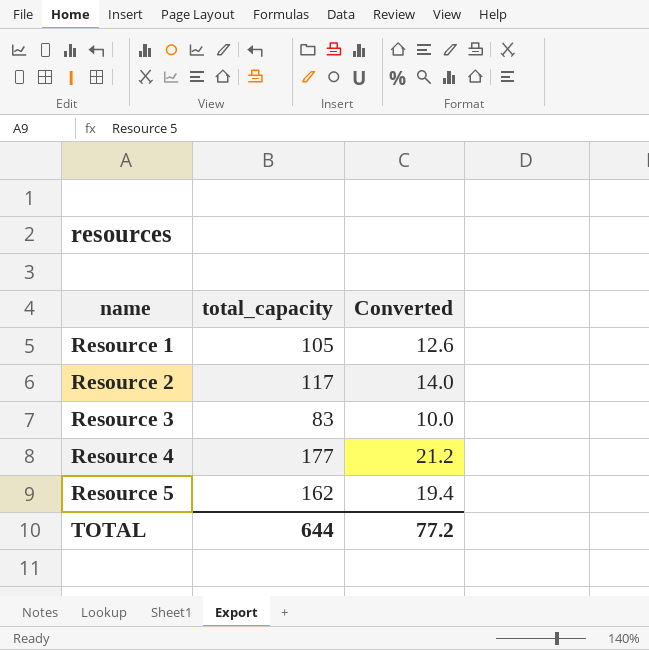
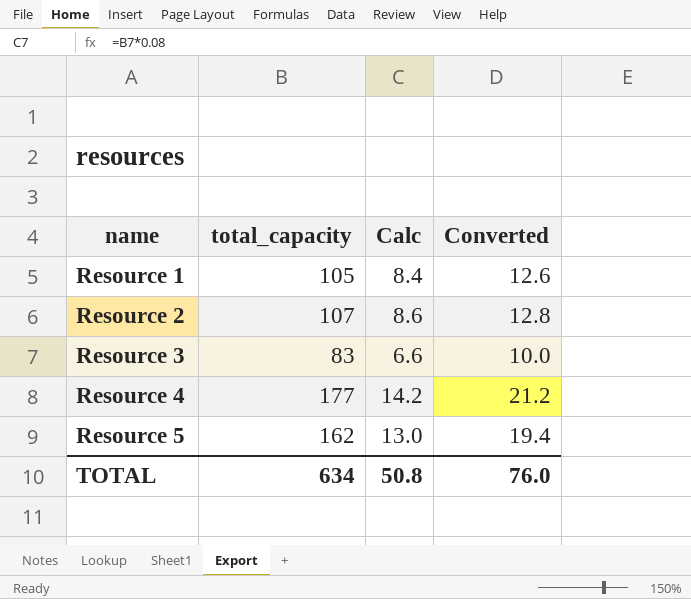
column Calc | formula: none -> [total_capacity] * 0.08
Resource 2 | total_capacity: 117 -> 107
Resource 2 | Converted: 14.0 -> 12.8
TOTAL | total_capacity: 644 -> 634
TOTAL | Converted: 77.2 -> 76.0

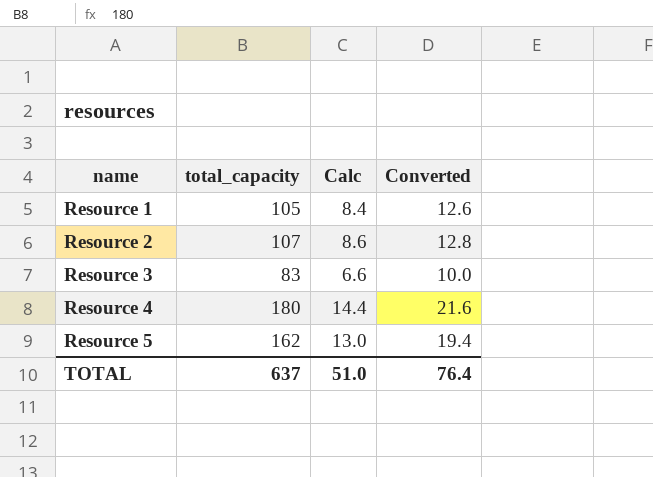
Resource 4 | total_capacity: 177 -> 180
Resource 4 | Calc: 14.2 -> 14.4
Resource 4 | Converted: 21.2 -> 21.6
TOTAL | total_capacity: 634 -> 637
TOTAL | Calc: 50.8 -> 51.0
TOTAL | Converted: 76.0 -> 76.4

